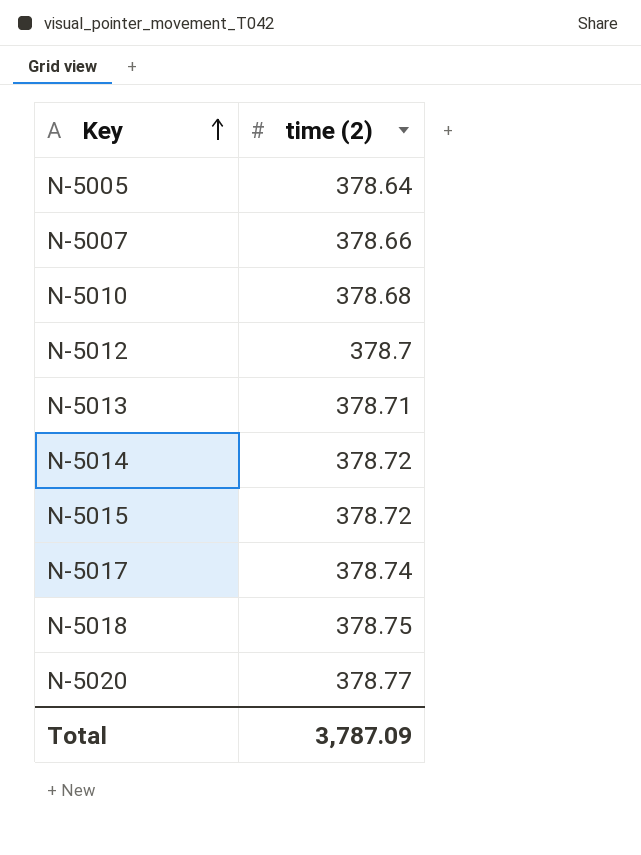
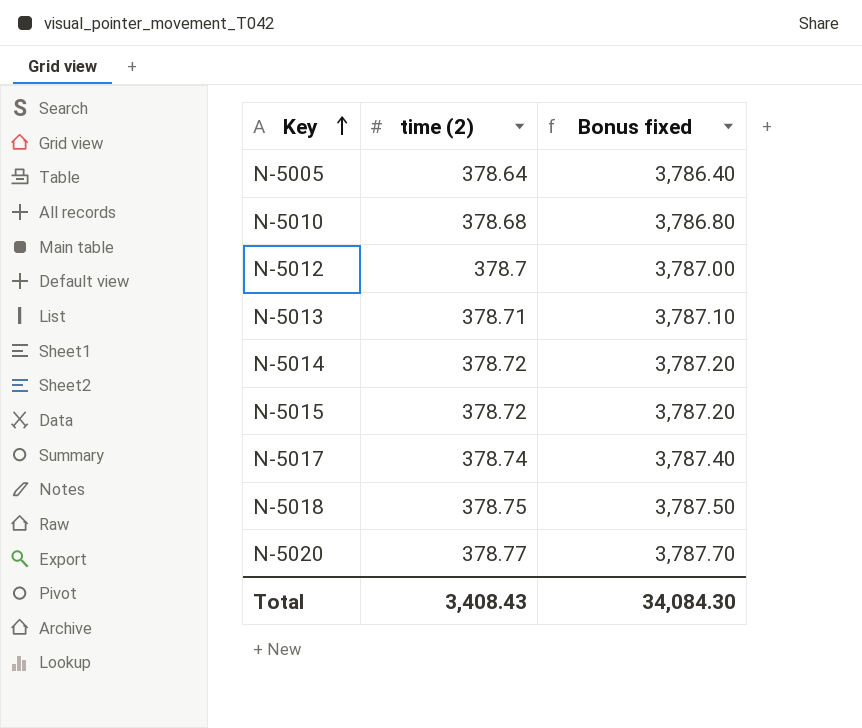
column Bonus fixed | formula: none -> [time (2)] * 10
row N-5007: 378.66 -> none
Total | time (2): 3,787.09 -> 3,408.43

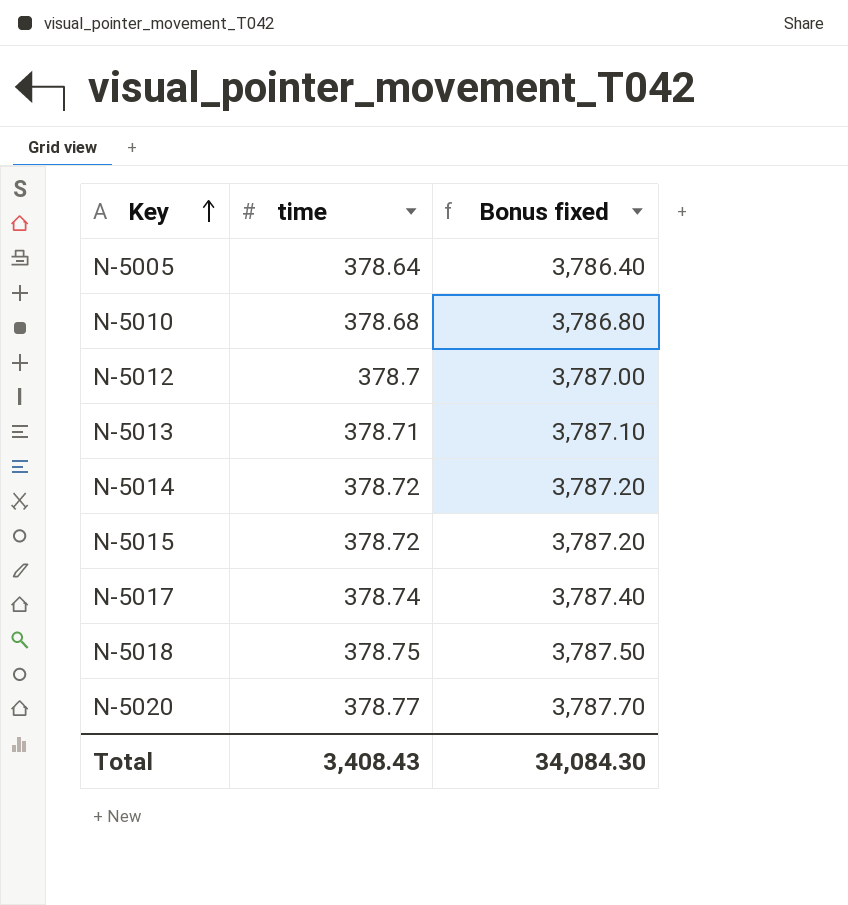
column name: time (2) -> time

